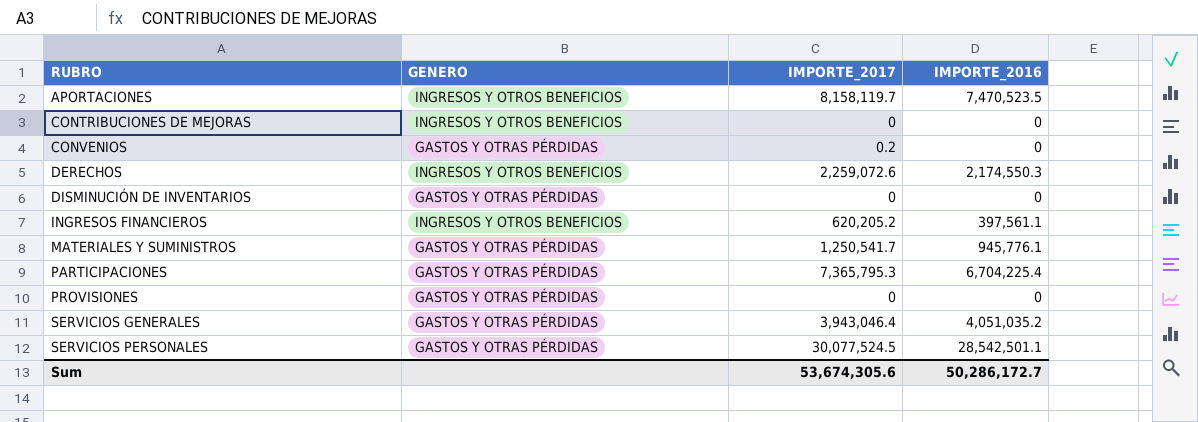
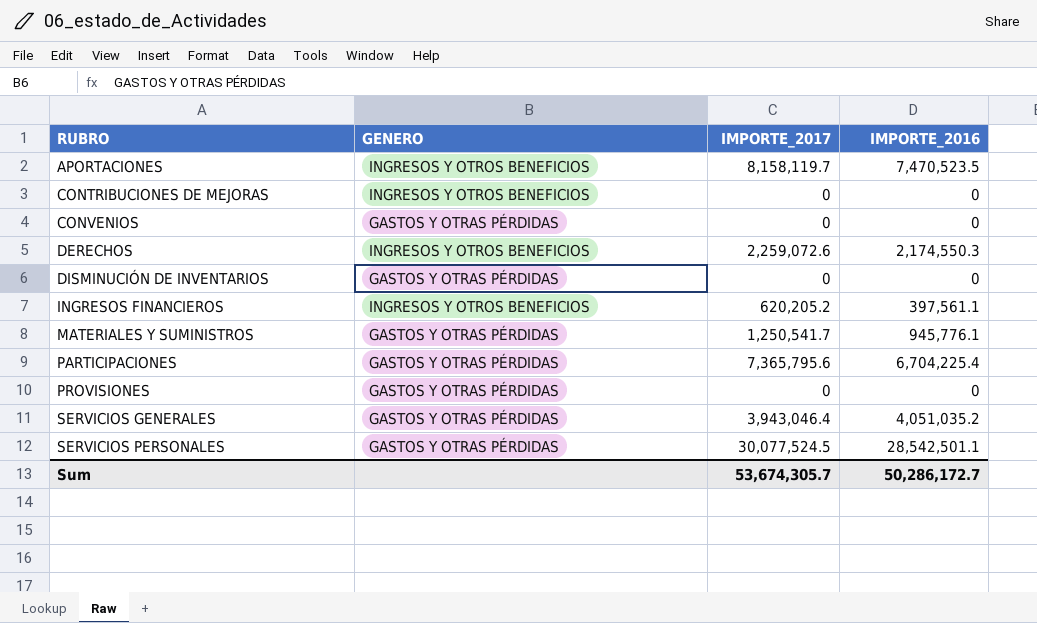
CONVENIOS | IMPORTE_2017: 0.2 -> 0
PARTICIPACIONES | IMPORTE_2017: 7,365,795.3 -> 7,365,795.6
Sum | IMPORTE_2017: 53,674,305.6 -> 53,674,305.7

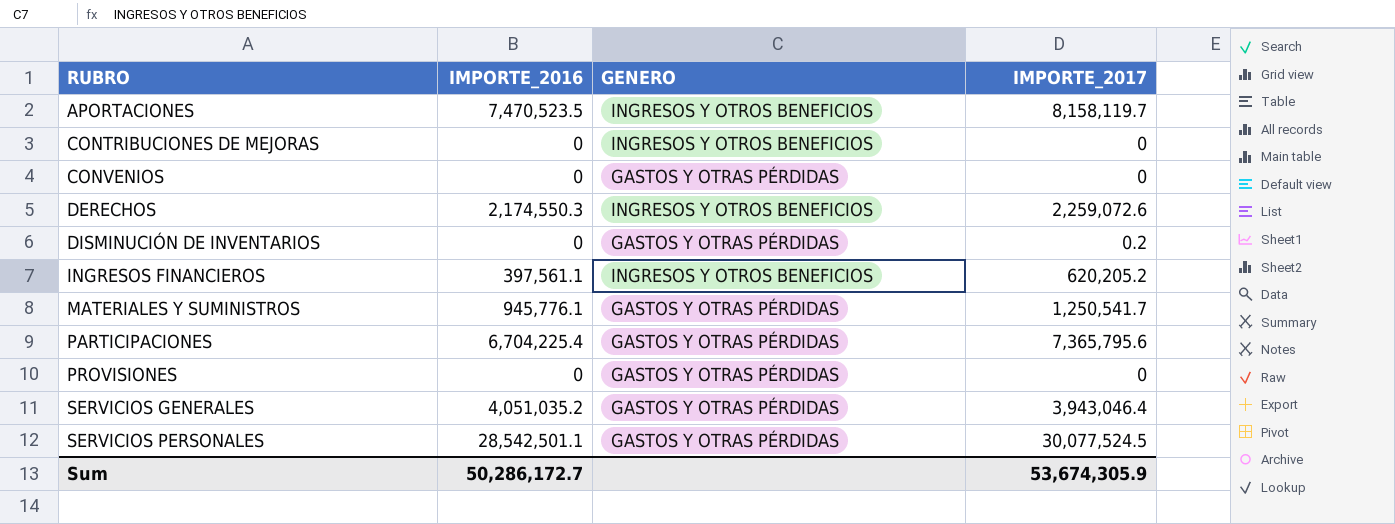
column IMPORTE_2016 | position: 4 -> 2
DISMINUCIÓN DE INVENTARIOS | IMPORTE_2017: 0 -> 0.2
Sum | IMPORTE_2017: 53,674,305.7 -> 53,674,305.9

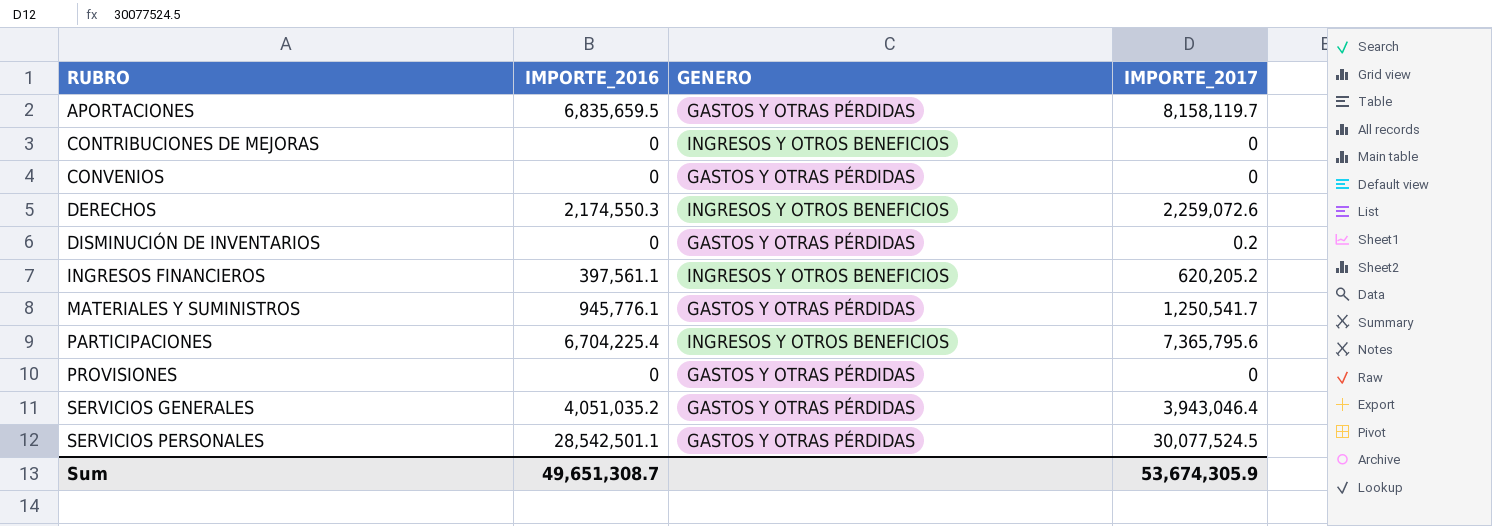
APORTACIONES | IMPORTE_2016: 7,470,523.5 -> 6,835,659.5
APORTACIONES | GENERO: INGRESOS Y OTROS BENEFICIOS -> GASTOS Y OTRAS PÉRDIDAS
PARTICIPACIONES | GENERO: GASTOS Y OTRAS PÉRDIDAS -> INGRESOS Y OTROS BENEFICIOS
Sum | IMPORTE_2016: 50,286,172.7 -> 49,651,308.7

